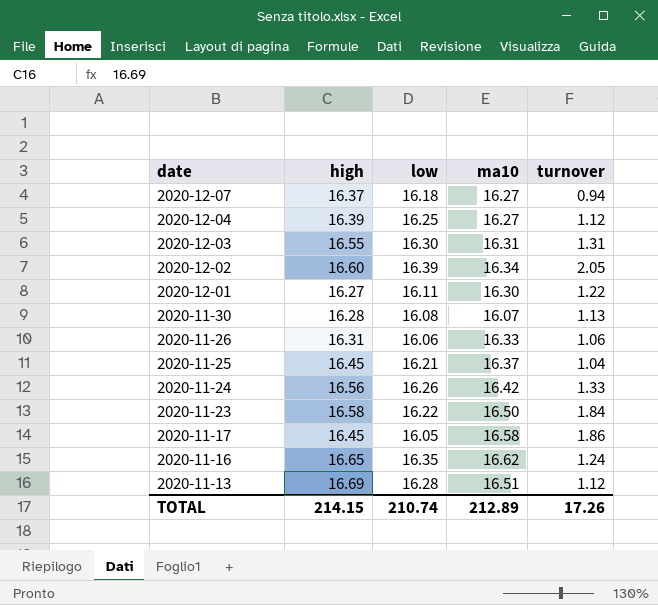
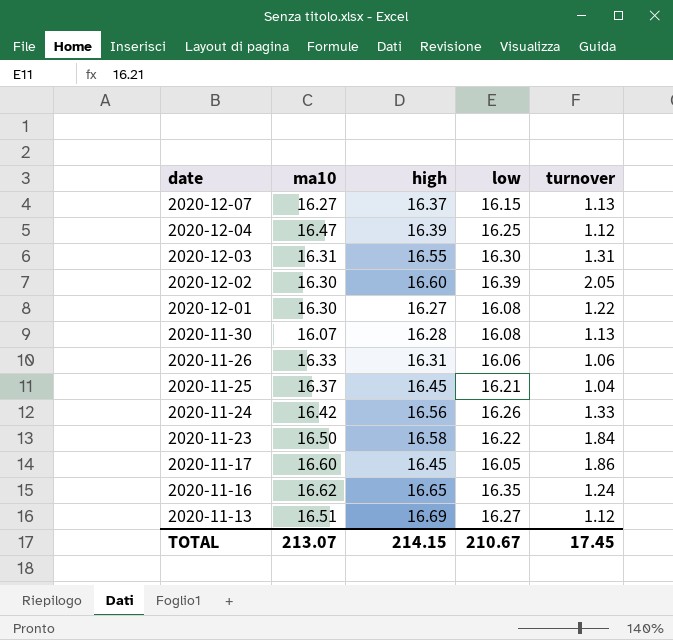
column ma10 | position: 4 -> 2
2020-12-07 | low: 16.18 -> 16.15
2020-12-07 | turnover: 0.94 -> 1.13
2020-12-04 | ma10: 16.27 -> 16.47
2020-12-02 | ma10: 16.34 -> 16.30
2020-12-01 | low: 16.11 -> 16.08
2020-11-17 | ma10: 16.58 -> 16.60
2020-11-13 | low: 16.28 -> 16.27
TOTAL | ma10: 212.89 -> 213.07
TOTAL | low: 210.74 -> 210.67
TOTAL | turnover: 17.26 -> 17.45

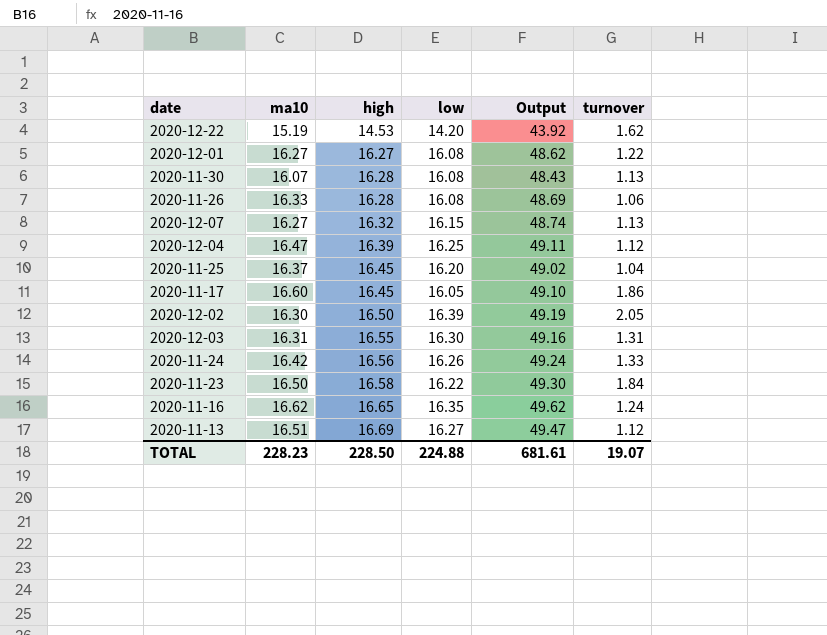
row order: date descending -> high ascending
column Output | formula: none -> [ma10] + [high] + [low]
row 2020-12-22: none -> 15.19 | 14.53 | 14.20 | 43.92 | 1.62
2020-12-01 | ma10: 16.30 -> 16.27
2020-11-26 | high: 16.31 -> 16.28
2020-11-26 | low: 16.06 -> 16.08
2020-12-07 | high: 16.37 -> 16.32
2020-11-25 | low: 16.21 -> 16.20
2020-12-02 | high: 16.60 -> 16.50
TOTAL | ma10: 213.07 -> 228.23
TOTAL | high: 214.15 -> 228.50
TOTAL | low: 210.67 -> 224.88
TOTAL | turnover: 17.45 -> 19.07

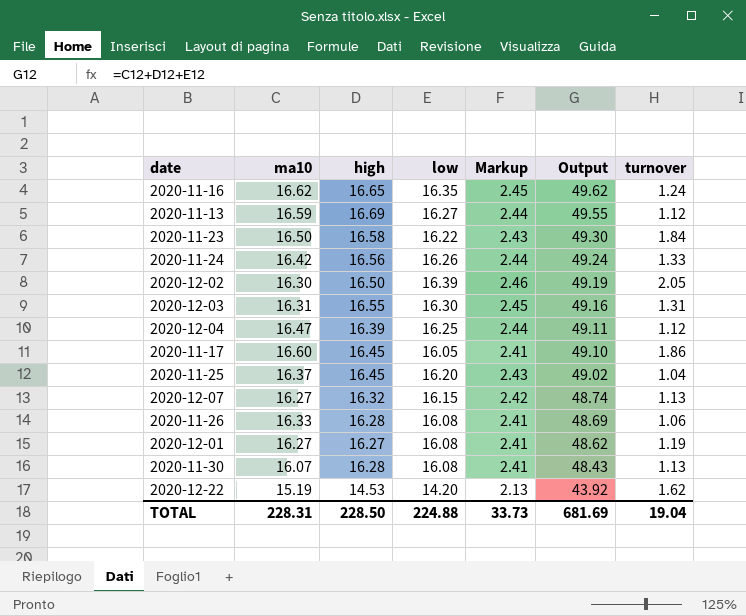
row order: high ascending -> Output descending
column Markup | formula: none -> [low] * 0.15
2020-11-13 | ma10: 16.51 -> 16.59
2020-11-13 | Output: 49.47 -> 49.55
2020-12-01 | turnover: 1.22 -> 1.19
TOTAL | ma10: 228.23 -> 228.31
TOTAL | Output: 681.61 -> 681.69
TOTAL | turnover: 19.07 -> 19.04

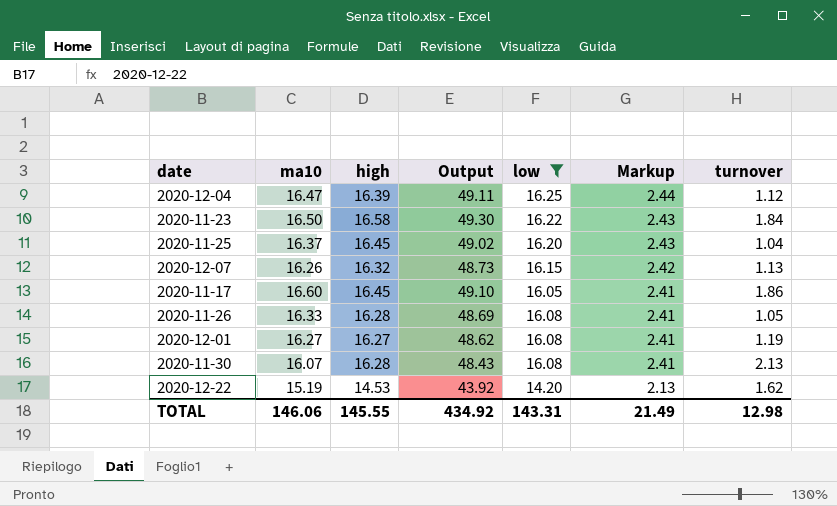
filter: none -> low <= 16.25
row order: Output descending -> Markup descending
column Output | position: 6 -> 4
2020-12-07 | ma10: 16.27 -> 16.26
2020-12-07 | Output: 48.74 -> 48.73
2020-11-26 | turnover: 1.06 -> 1.05
2020-11-30 | turnover: 1.13 -> 2.13
TOTAL | ma10: 228.31 -> 146.06
TOTAL | high: 228.50 -> 145.55
TOTAL | Output: 681.69 -> 434.92
TOTAL | low: 224.88 -> 143.31
TOTAL | Markup: 33.73 -> 21.49
TOTAL | turnover: 19.04 -> 12.98

